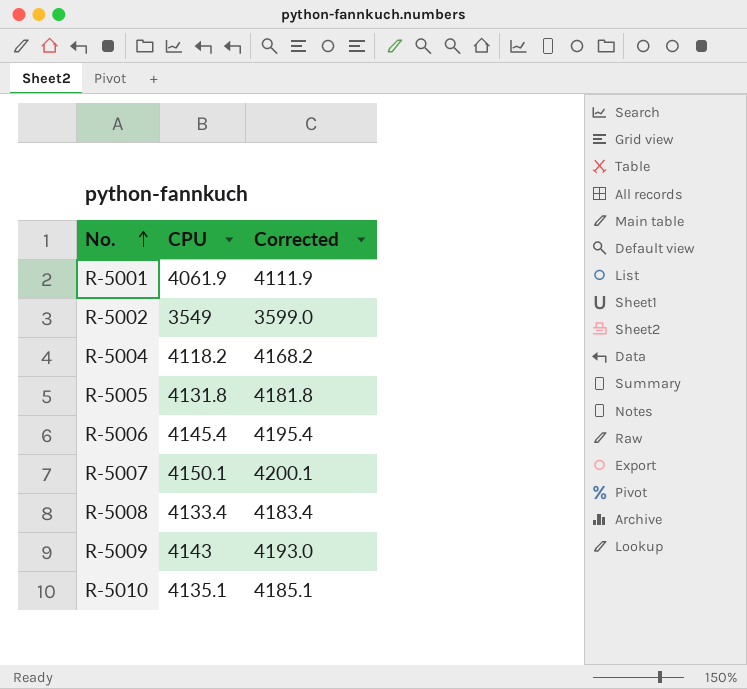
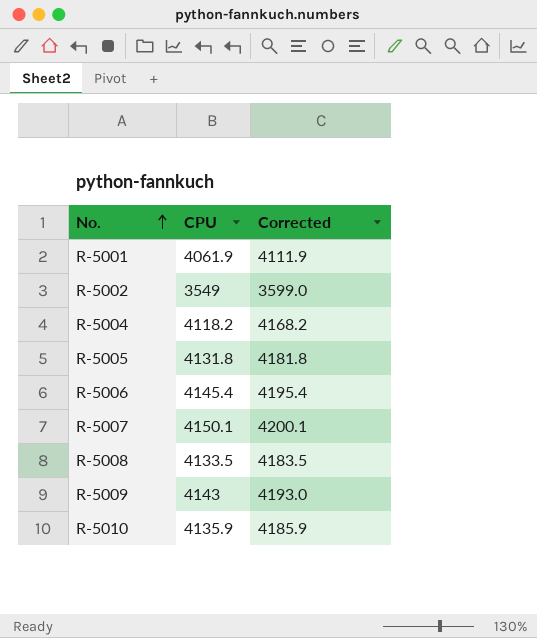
R-5008 | CPU: 4133.4 -> 4133.5
R-5008 | Corrected: 4183.4 -> 4183.5
R-5010 | CPU: 4135.1 -> 4135.9
R-5010 | Corrected: 4185.1 -> 4185.9

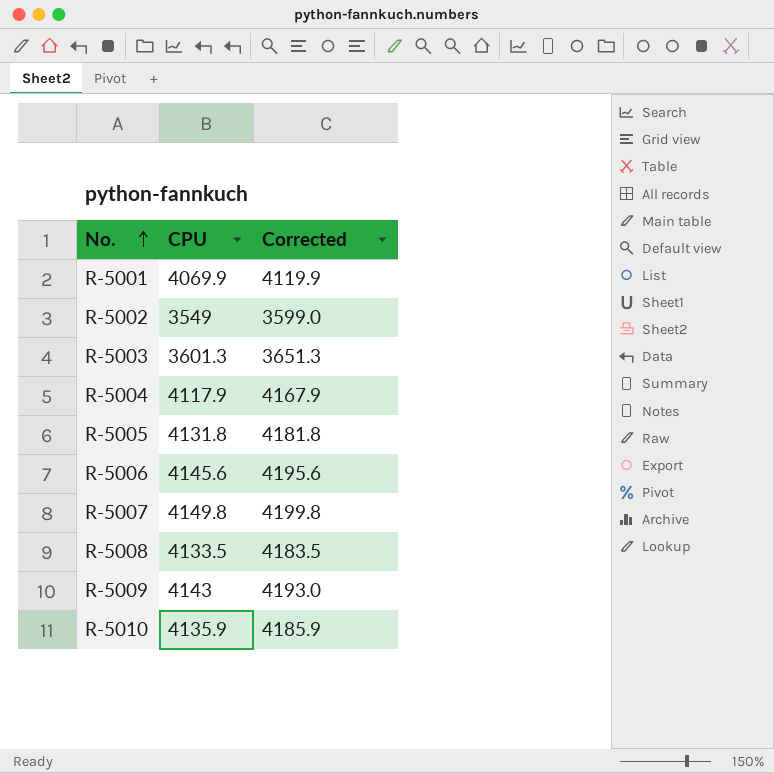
R-5001 | CPU: 4061.9 -> 4069.9
R-5001 | Corrected: 4111.9 -> 4119.9
row R-5003: none -> 3601.3 | 3651.3
R-5004 | CPU: 4118.2 -> 4117.9
R-5004 | Corrected: 4168.2 -> 4167.9
R-5006 | CPU: 4145.4 -> 4145.6
R-5006 | Corrected: 4195.4 -> 4195.6
R-5007 | CPU: 4150.1 -> 4149.8
R-5007 | Corrected: 4200.1 -> 4199.8

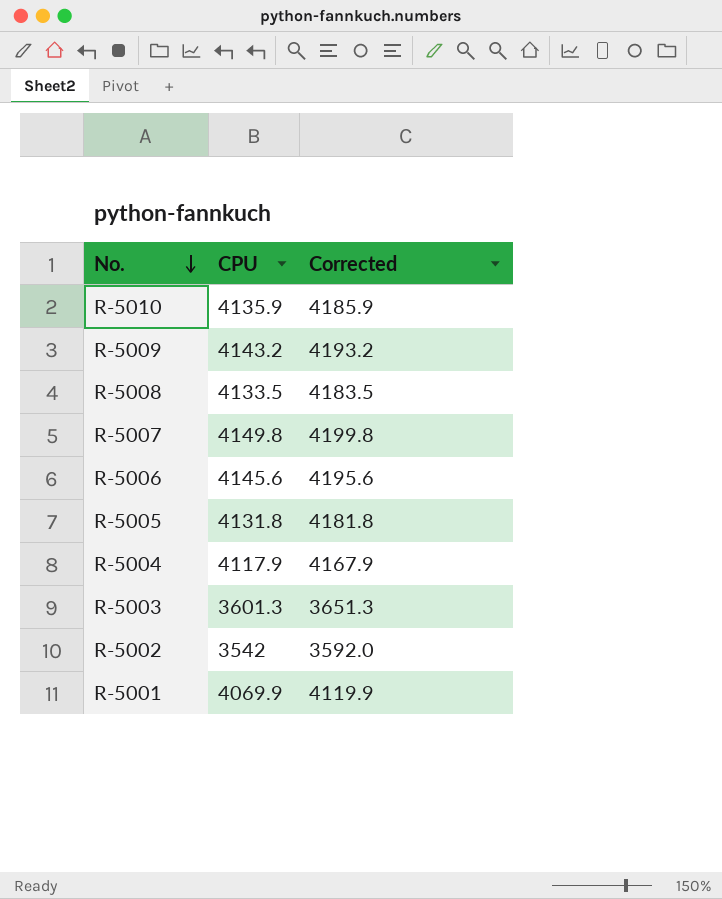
row order: No. ascending -> No. descending
R-5009 | CPU: 4143 -> 4143.2
R-5009 | Corrected: 4193.0 -> 4193.2
R-5002 | CPU: 3549 -> 3542
R-5002 | Corrected: 3599.0 -> 3592.0

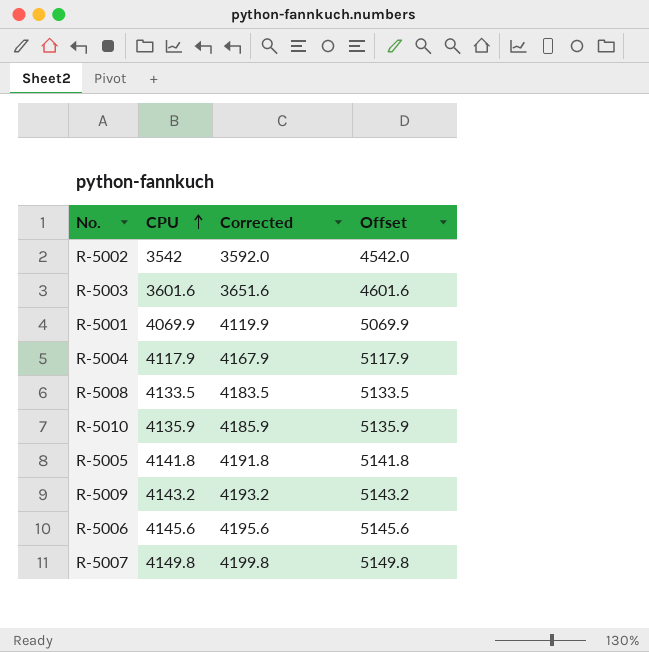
row order: No. descending -> CPU ascending
column Offset | formula: none -> [CPU] + 1000
R-5003 | CPU: 3601.3 -> 3601.6
R-5003 | Corrected: 3651.3 -> 3651.6
R-5005 | CPU: 4131.8 -> 4141.8
R-5005 | Corrected: 4181.8 -> 4191.8

